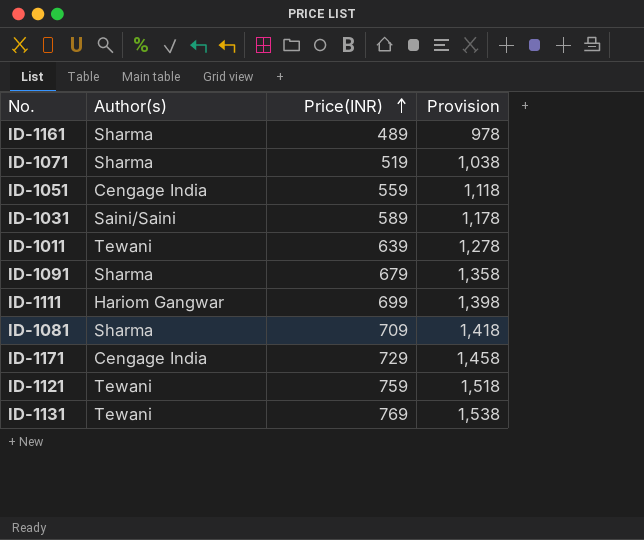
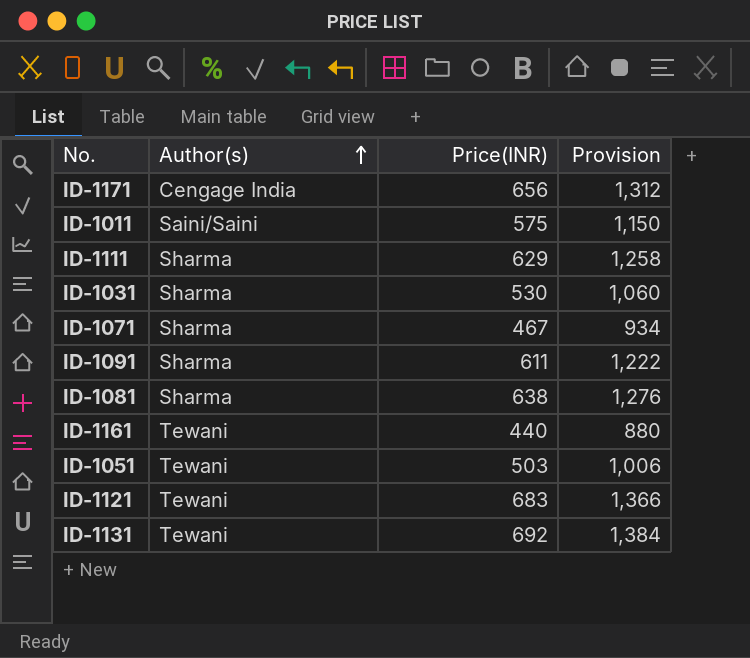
row order: Price(INR) ascending -> Author(s) ascending
ID-1171 | Price(INR): 729 -> 656
ID-1171 | Provision: 1,458 -> 1,312
ID-1011 | Author(s): Tewani -> Saini/Saini
ID-1011 | Price(INR): 639 -> 575
ID-1011 | Provision: 1,278 -> 1,150
ID-1111 | Author(s): Hariom Gangwar -> Sharma
ID-1111 | Price(INR): 699 -> 629
ID-1111 | Provision: 1,398 -> 1,258
ID-1031 | Author(s): Saini/Saini -> Sharma
ID-1031 | Price(INR): 589 -> 530
ID-1031 | Provision: 1,178 -> 1,060
ID-1071 | Price(INR): 519 -> 467
ID-1071 | Provision: 1,038 -> 934
ID-1091 | Price(INR): 679 -> 611
ID-1091 | Provision: 1,358 -> 1,222
ID-1081 | Price(INR): 709 -> 638
ID-1081 | Provision: 1,418 -> 1,276
ID-1161 | Author(s): Sharma -> Tewani
ID-1161 | Price(INR): 489 -> 440
ID-1161 | Provision: 978 -> 880
ID-1051 | Author(s): Cengage India -> Tewani
ID-1051 | Price(INR): 559 -> 503
ID-1051 | Provision: 1,118 -> 1,006
ID-1121 | Price(INR): 759 -> 683
ID-1121 | Provision: 1,518 -> 1,366
ID-1131 | Price(INR): 769 -> 692
ID-1131 | Provision: 1,538 -> 1,384

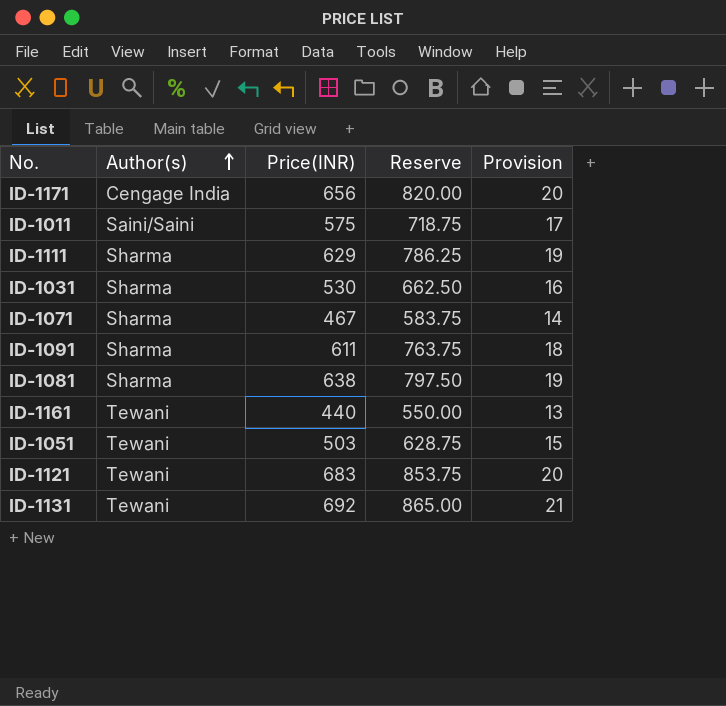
column Reserve | formula: none -> [Price(INR)] * 1.25
column Provision | formula: [Price(INR)] * 2 -> [Price(INR)] * 0.03

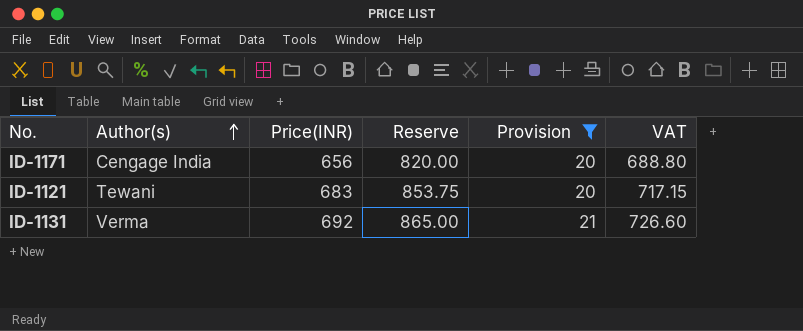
filter: none -> Provision >= 20
column VAT | formula: none -> [Price(INR)] * 1.05
ID-1131 | Author(s): Tewani -> Verma

